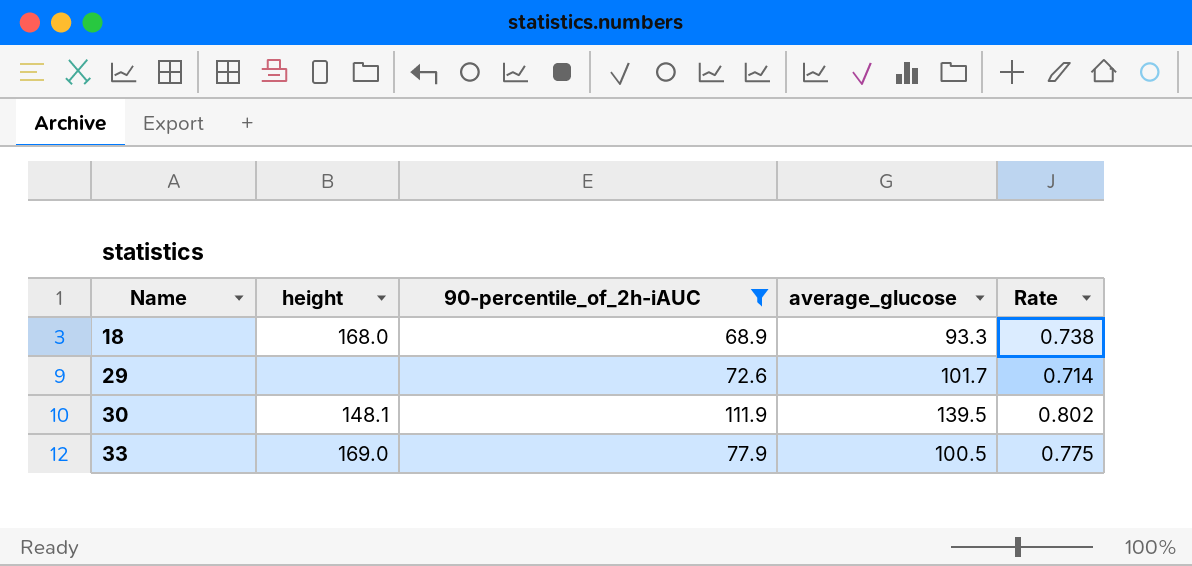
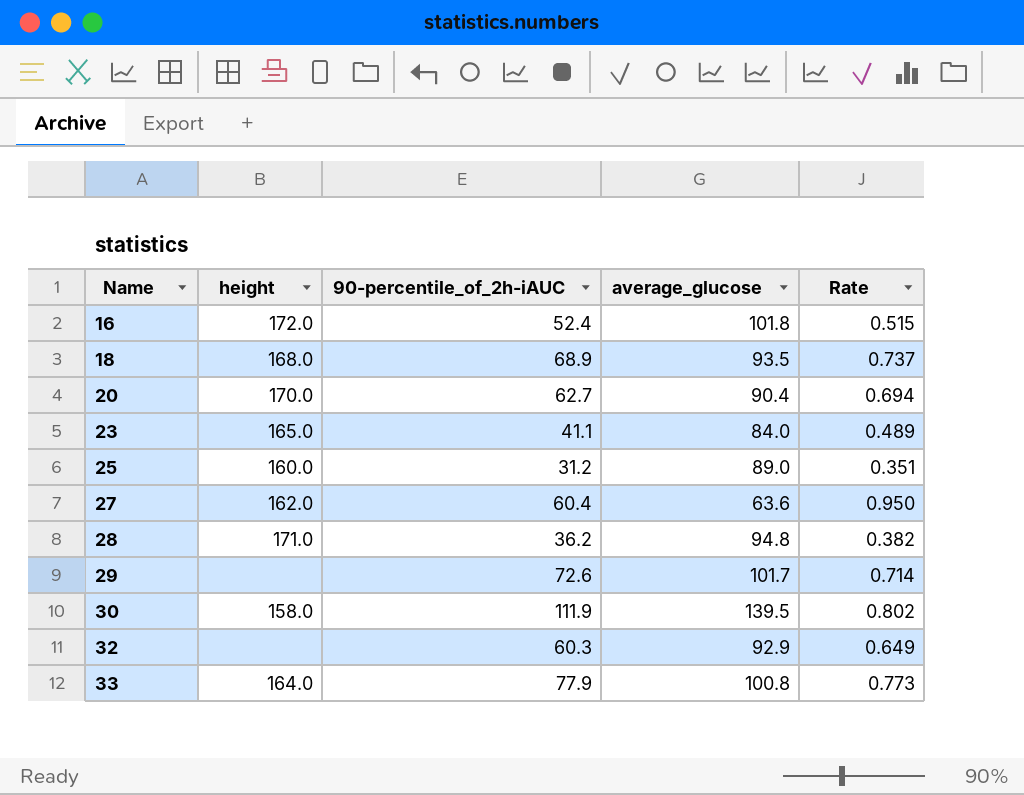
filter: 90-percentile_of_2h-iAUC >= 68.9 -> none
18 | average_glucose: 93.3 -> 93.5
18 | Rate: 0.738 -> 0.737
30 | height: 148.1 -> 158.0
33 | height: 169.0 -> 164.0
33 | average_glucose: 100.5 -> 100.8
33 | Rate: 0.775 -> 0.773

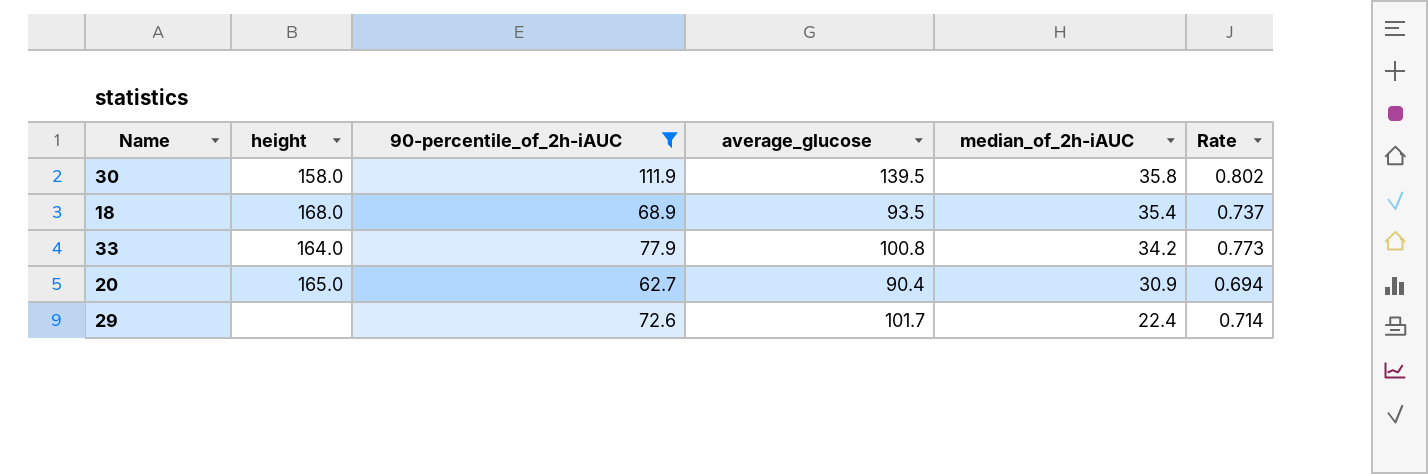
filter: none -> 90-percentile_of_2h-iAUC >= 62.7
row order: Name ascending -> median_of_2h-iAUC descending
column median_of_2h-iAUC | position: none -> 5
20 | height: 170.0 -> 165.0

